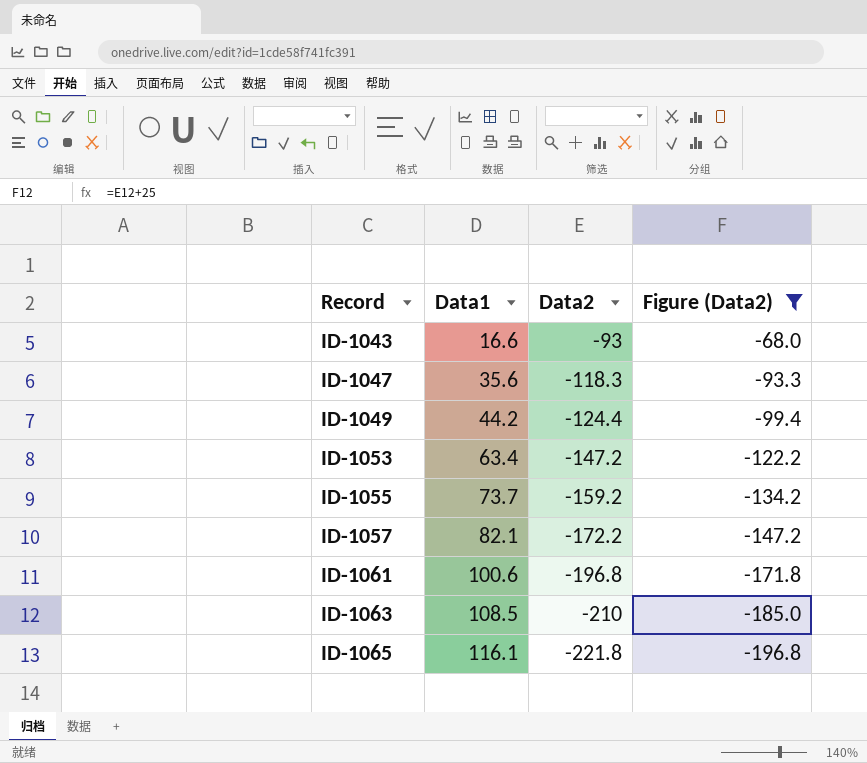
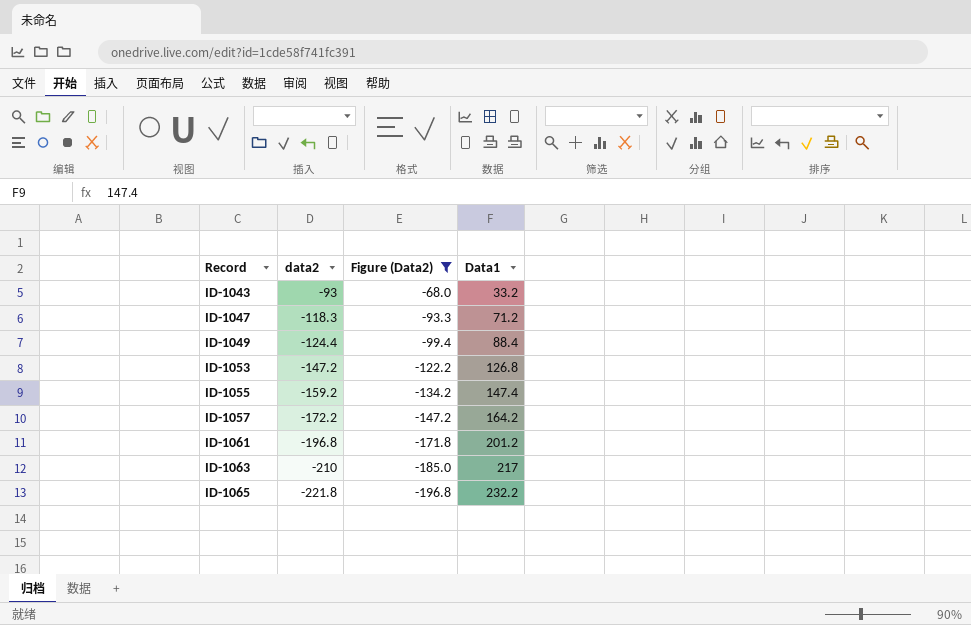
column name: Data2 -> data2
column Data1 | position: 2 -> 4
ID-1043 | Data1: 16.6 -> 33.2
ID-1047 | Data1: 35.6 -> 71.2
ID-1049 | Data1: 44.2 -> 88.4
ID-1053 | Data1: 63.4 -> 126.8
ID-1055 | Data1: 73.7 -> 147.4
ID-1057 | Data1: 82.1 -> 164.2
ID-1061 | Data1: 100.6 -> 201.2
ID-1063 | Data1: 108.5 -> 217
ID-1065 | Data1: 116.1 -> 232.2

